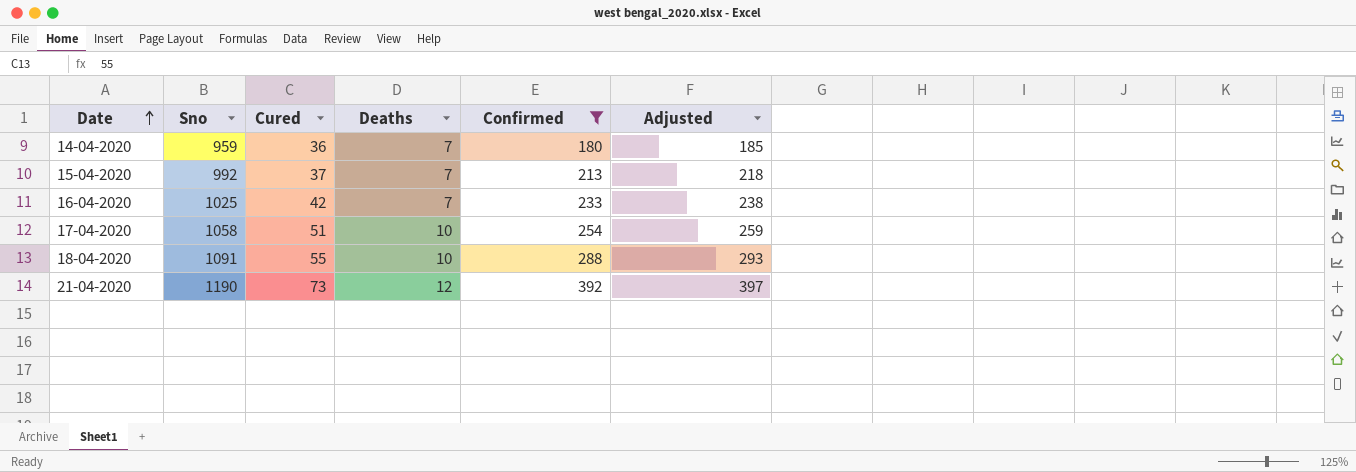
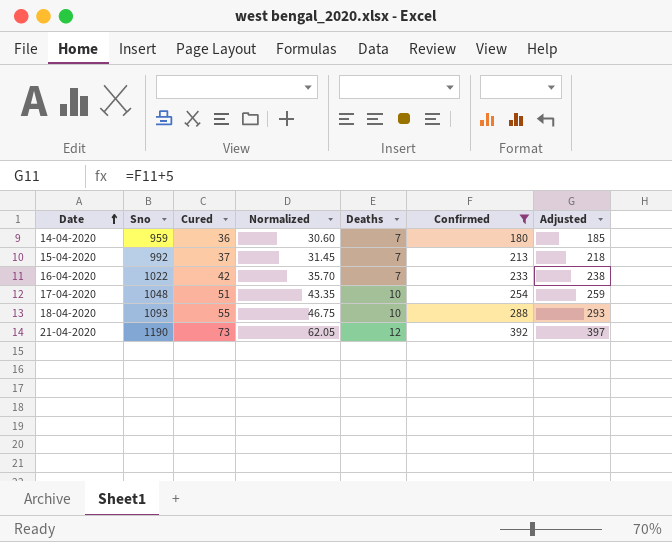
column Normalized | formula: none -> [Cured] * 0.85
16-04-2020 | Sno: 1025 -> 1022
17-04-2020 | Sno: 1058 -> 1048
18-04-2020 | Sno: 1091 -> 1093

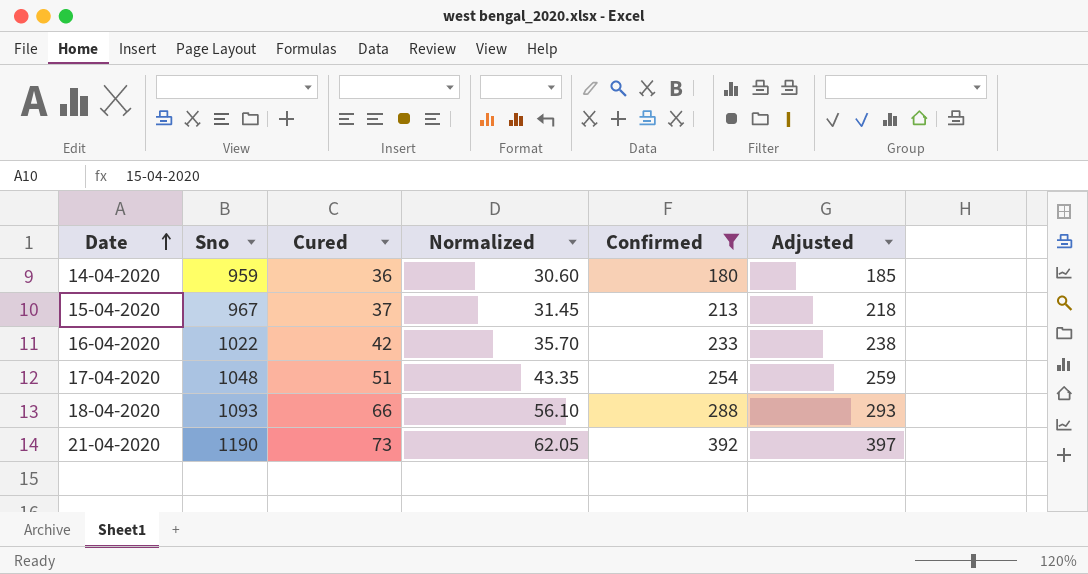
column Deaths | position: 5 -> none
15-04-2020 | Sno: 992 -> 967
18-04-2020 | Cured: 55 -> 66
18-04-2020 | Normalized: 46.75 -> 56.10

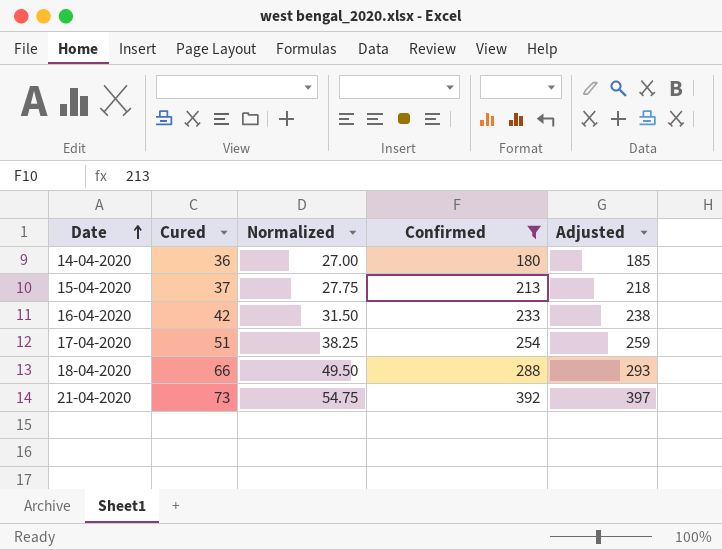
column Sno | position: 2 -> none
column Normalized | formula: [Cured] * 0.85 -> [Cured] * 0.75

